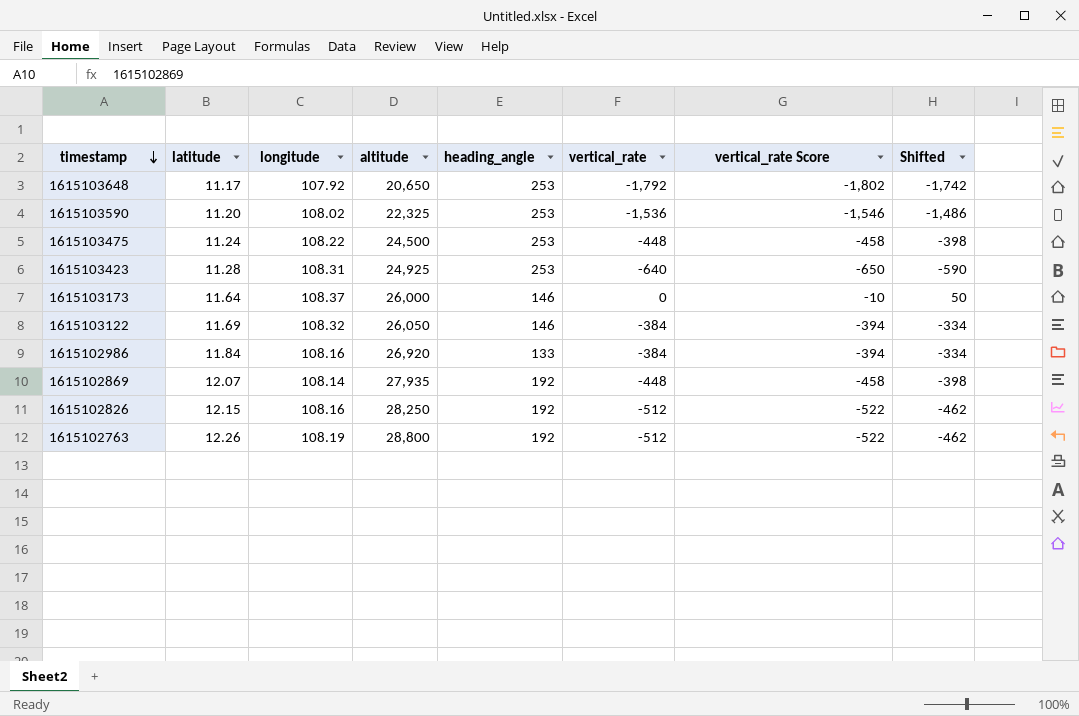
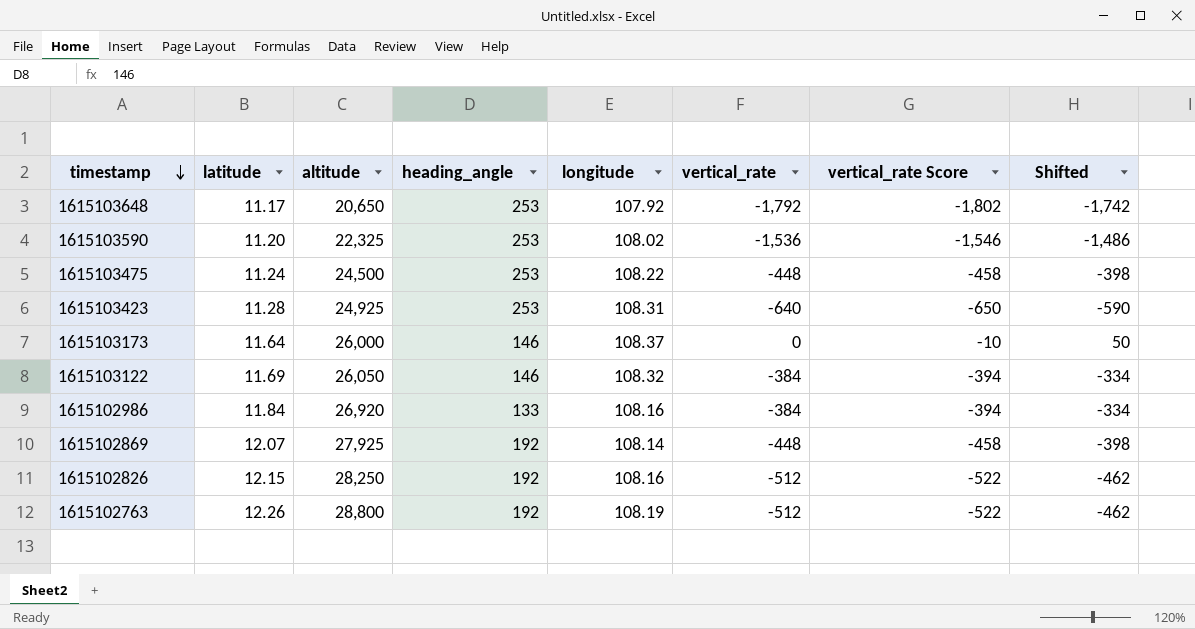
column longitude | position: 3 -> 5
1615102869 | altitude: 27,935 -> 27,925

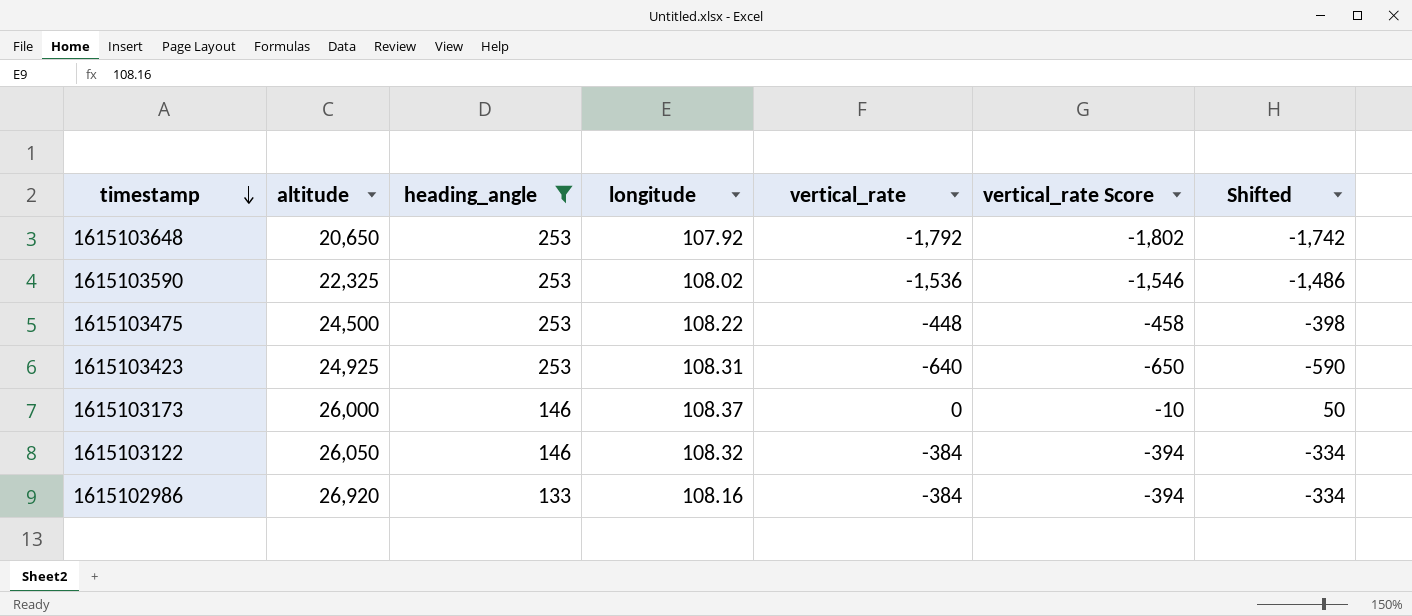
filter: none -> heading_angle != 192
column latitude | position: 2 -> none

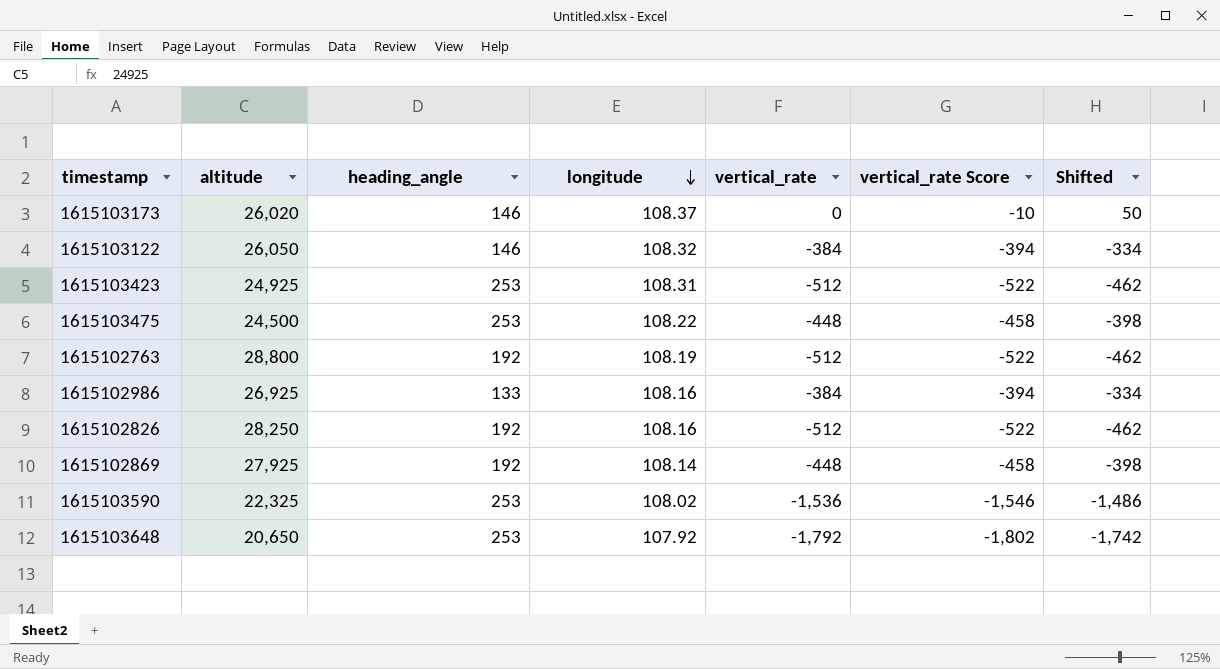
filter: heading_angle != 192 -> none
row order: timestamp descending -> longitude descending
1615103173 | altitude: 26,000 -> 26,020
1615103423 | vertical_rate: -640 -> -512
1615103423 | vertical_rate Score: -650 -> -522
1615103423 | Shifted: -590 -> -462
1615102986 | altitude: 26,920 -> 26,925

